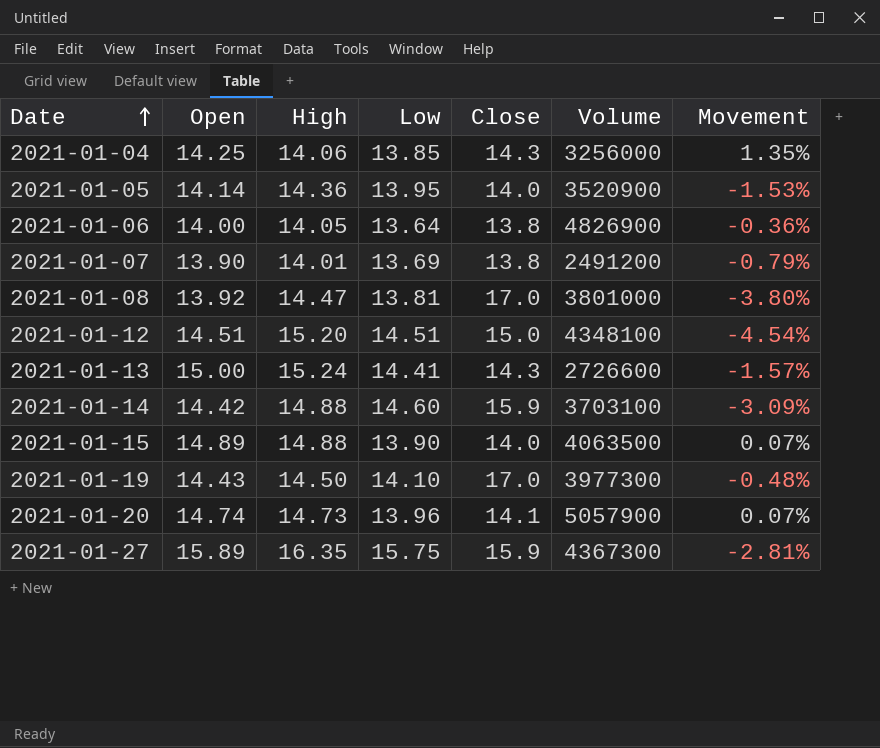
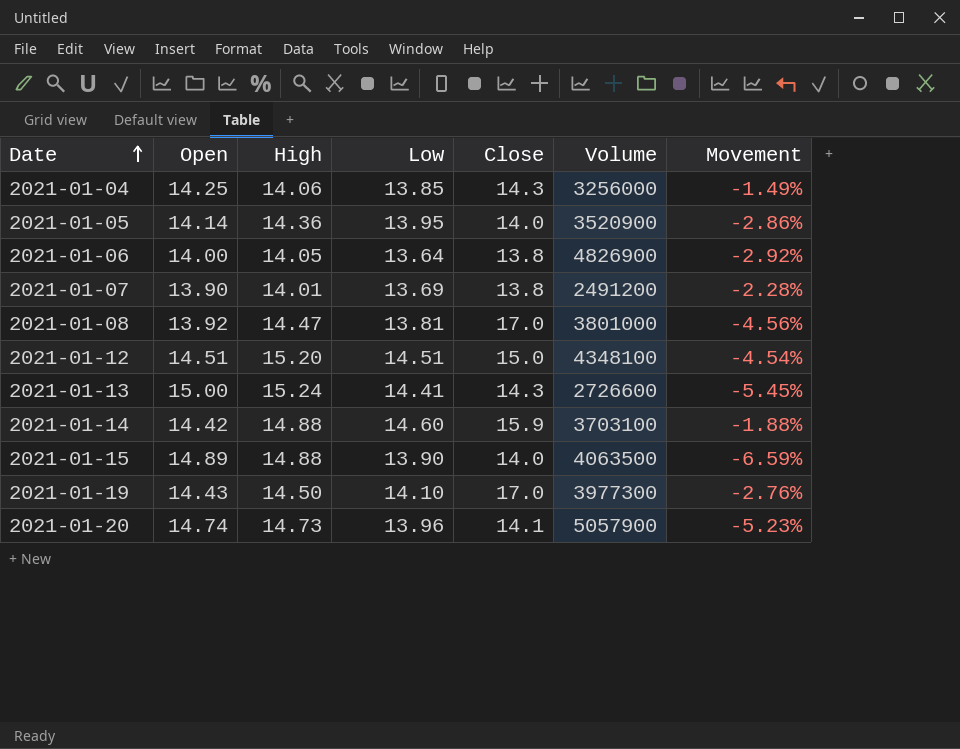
column Movement | formula: ([Open] - [High]) / [High] -> ([Low] - [High]) / [High]
row 2021-01-27: 15.89 | 16.35 | 15.75 | 15.9 | 4367300 | -2.81% -> none

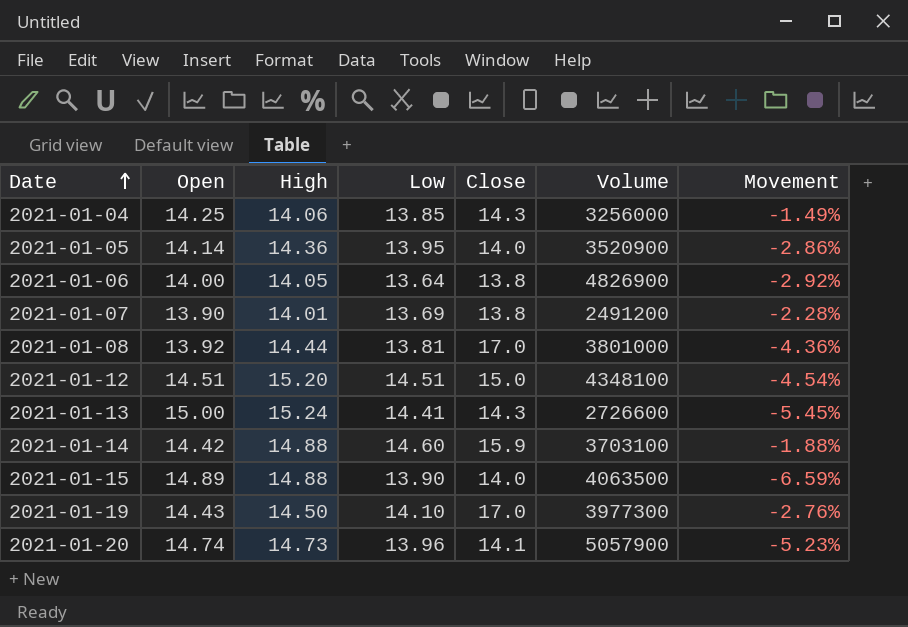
2021-01-08 | High: 14.47 -> 14.44
2021-01-08 | Movement: -4.56% -> -4.36%

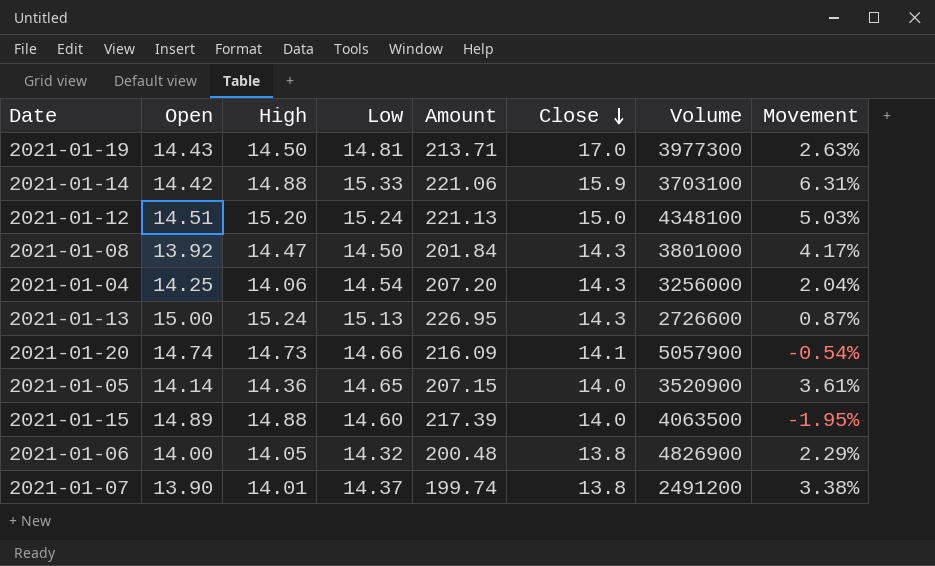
row order: Date ascending -> Close descending
column Amount | formula: none -> [Open] * [Low]
column Movement | formula: ([Low] - [High]) / [High] -> ([Low] - [Open]) / [Open]
2021-01-19 | Low: 14.10 -> 14.81
2021-01-14 | Low: 14.60 -> 15.33
2021-01-12 | Low: 14.51 -> 15.24
2021-01-08 | High: 14.44 -> 14.47
2021-01-08 | Low: 13.81 -> 14.50
2021-01-08 | Close: 17.0 -> 14.3
2021-01-04 | Low: 13.85 -> 14.54
2021-01-13 | Low: 14.41 -> 15.13
2021-01-20 | Low: 13.96 -> 14.66
2021-01-05 | Low: 13.95 -> 14.65
2021-01-15 | Low: 13.90 -> 14.60
2021-01-06 | Low: 13.64 -> 14.32
2021-01-07 | Low: 13.69 -> 14.37

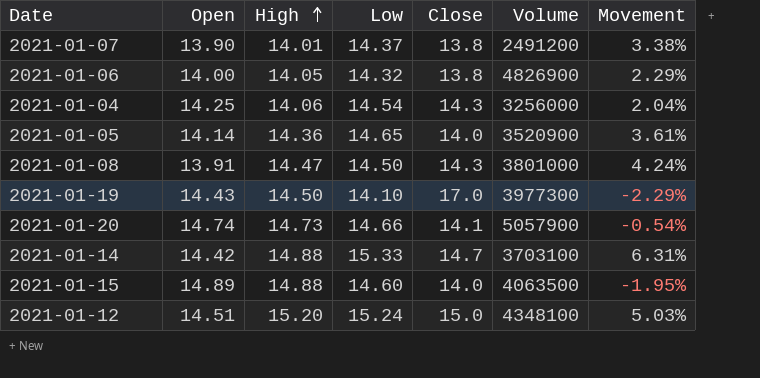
row order: Close descending -> High ascending
column Amount | formula: [Open] * [Low] -> none
row 2021-01-13: 15.00 | 15.24 | 15.13 | 226.95 | 14.3 | 2726600 | 0.87% -> none
2021-01-08 | Open: 13.92 -> 13.91
2021-01-08 | Movement: 4.17% -> 4.24%
2021-01-19 | Low: 14.81 -> 14.10
2021-01-19 | Movement: 2.63% -> -2.29%
2021-01-14 | Close: 15.9 -> 14.7

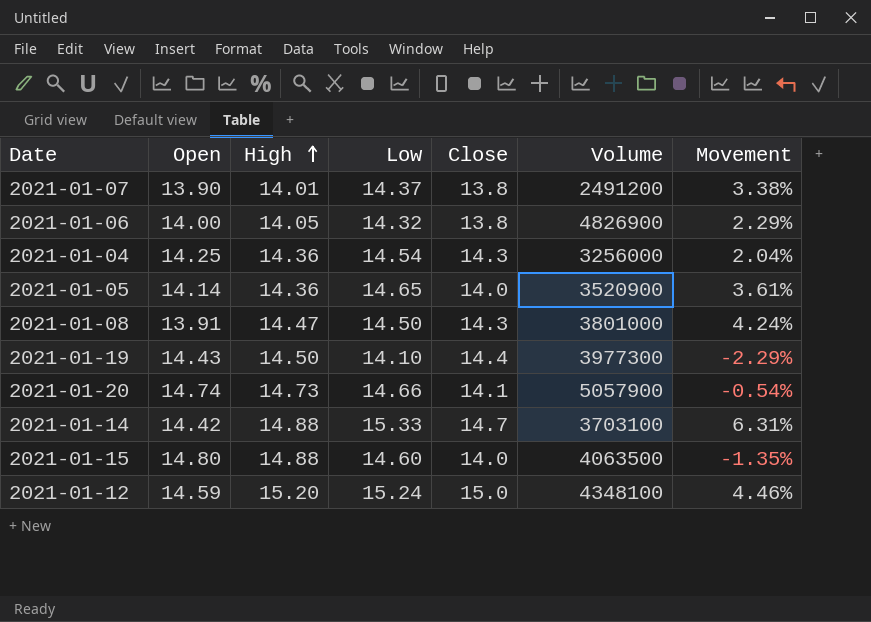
2021-01-04 | High: 14.06 -> 14.36
2021-01-19 | Close: 17.0 -> 14.4
2021-01-15 | Open: 14.89 -> 14.80
2021-01-15 | Movement: -1.95% -> -1.35%
2021-01-12 | Open: 14.51 -> 14.59
2021-01-12 | Movement: 5.03% -> 4.46%

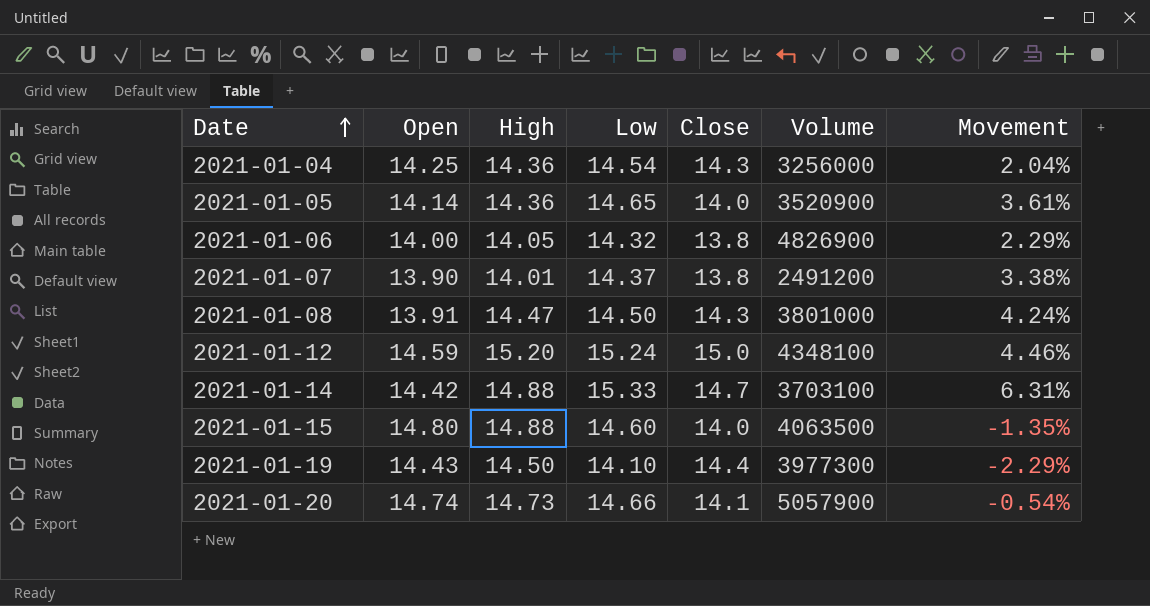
row order: High ascending -> Date ascending

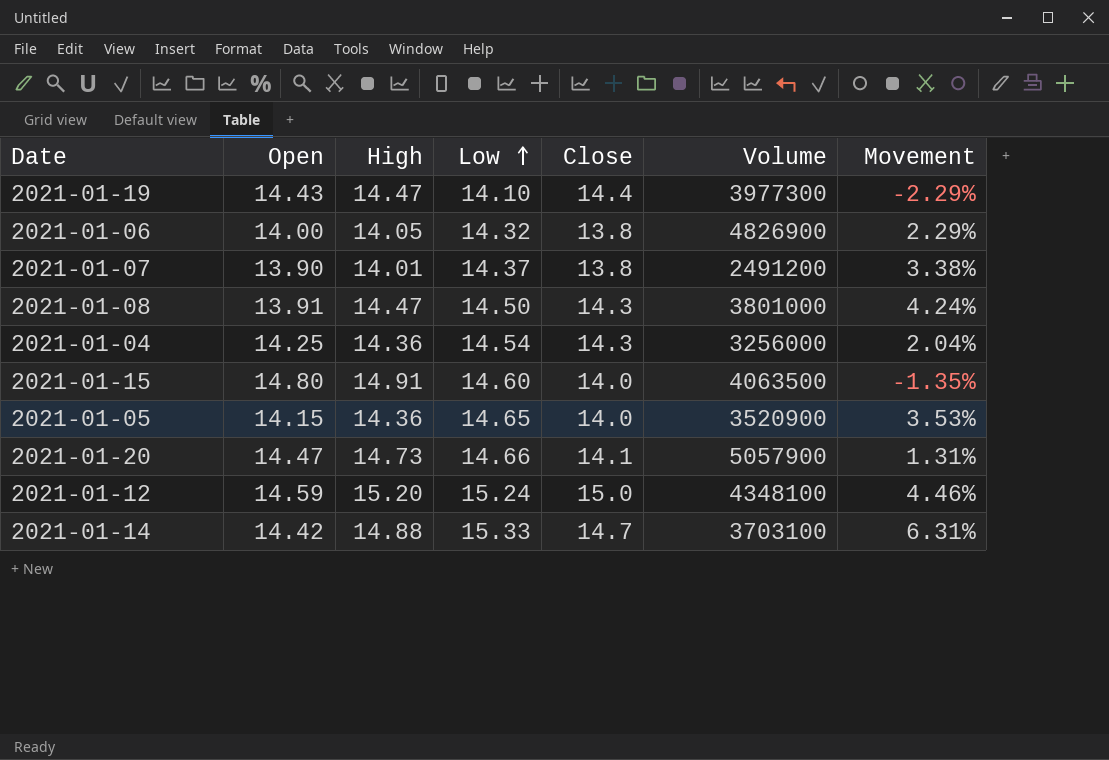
row order: Date ascending -> Low ascending
2021-01-19 | High: 14.50 -> 14.47
2021-01-15 | High: 14.88 -> 14.91
2021-01-05 | Open: 14.14 -> 14.15
2021-01-05 | Movement: 3.61% -> 3.53%
2021-01-20 | Open: 14.74 -> 14.47
2021-01-20 | Movement: -0.54% -> 1.31%

